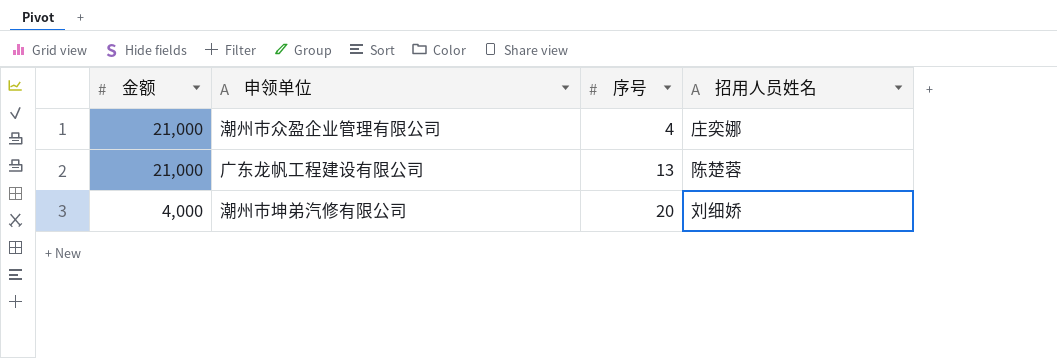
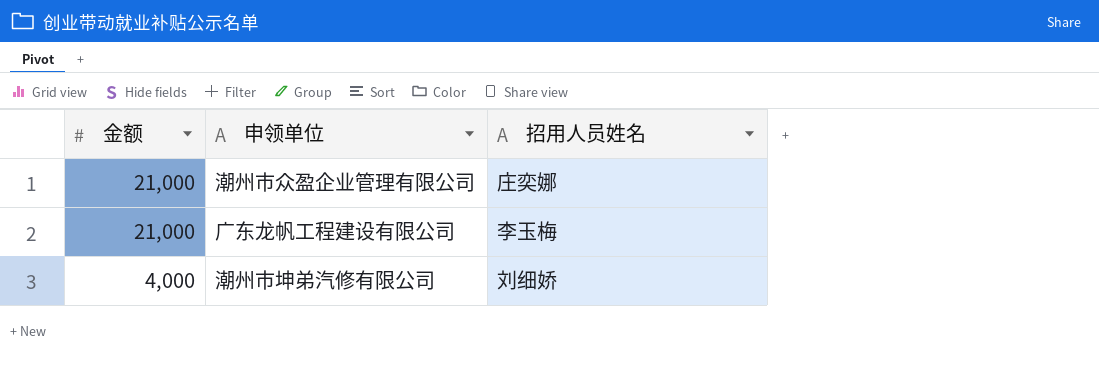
column 序号 | position: 3 -> none
广东龙帆工程建设有限公司 | 招用人员姓名: 陈楚蓉 -> 李玉梅

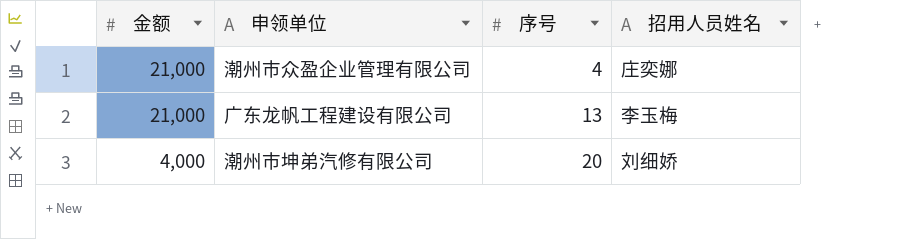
column 序号 | position: none -> 3

